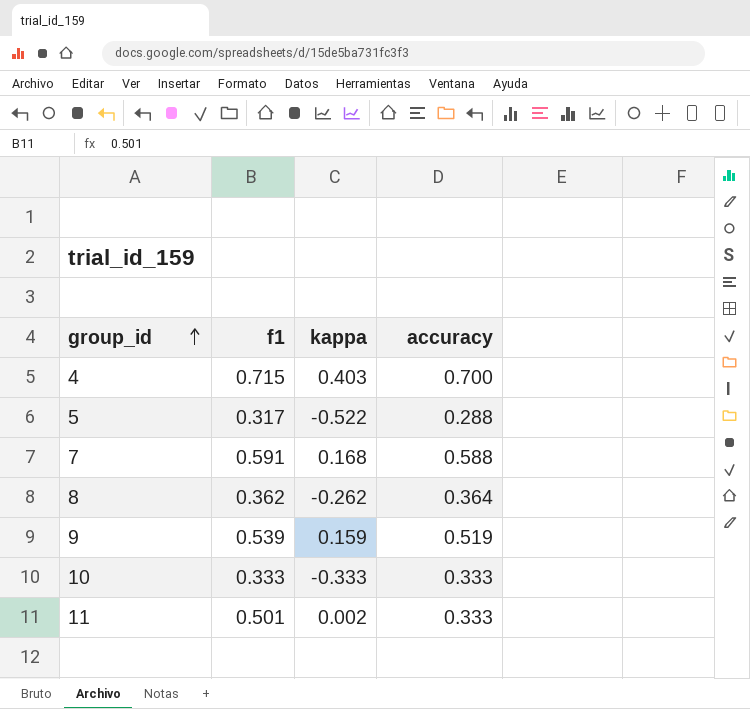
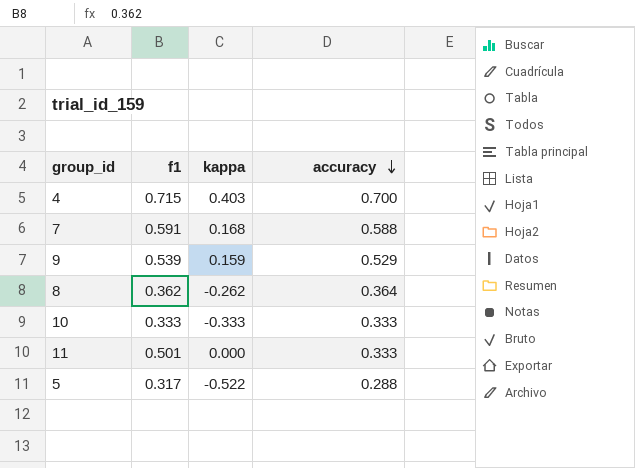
row order: group_id ascending -> accuracy descending
9 | accuracy: 0.519 -> 0.529
11 | kappa: 0.002 -> 0.000

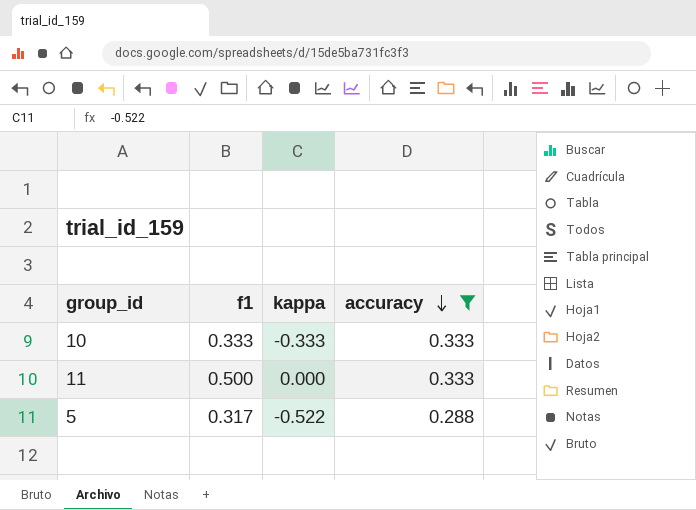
filter: none -> accuracy <= 0.333
11 | f1: 0.501 -> 0.500

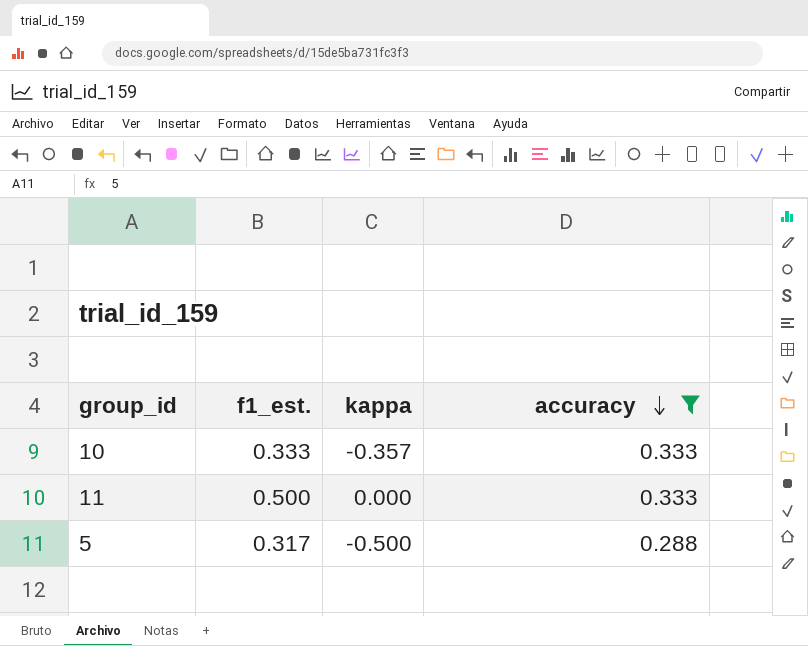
column name: f1 -> f1_est.
10 | kappa: -0.333 -> -0.357
5 | kappa: -0.522 -> -0.500

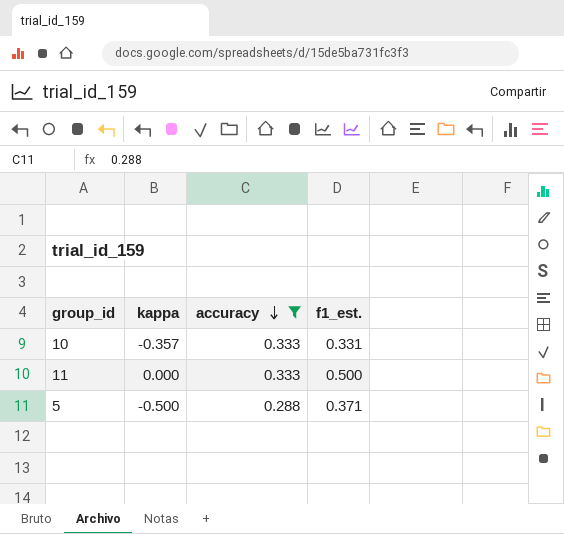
column f1_est. | position: 2 -> 4
10 | f1_est.: 0.333 -> 0.331
5 | f1_est.: 0.317 -> 0.371

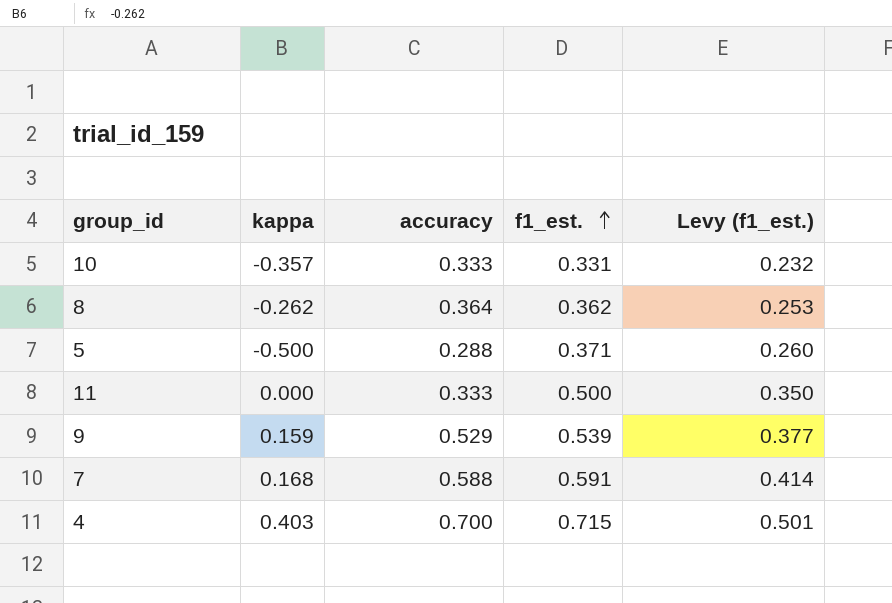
filter: accuracy <= 0.333 -> none
row order: accuracy descending -> f1_est. ascending
column Levy (f1_est.) | formula: none -> [f1_est.] * 0.7

